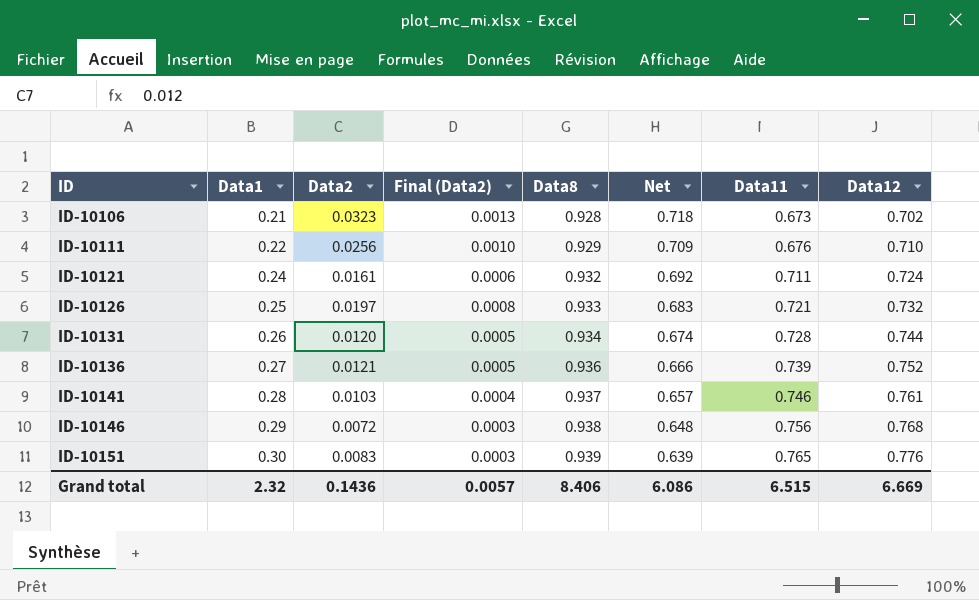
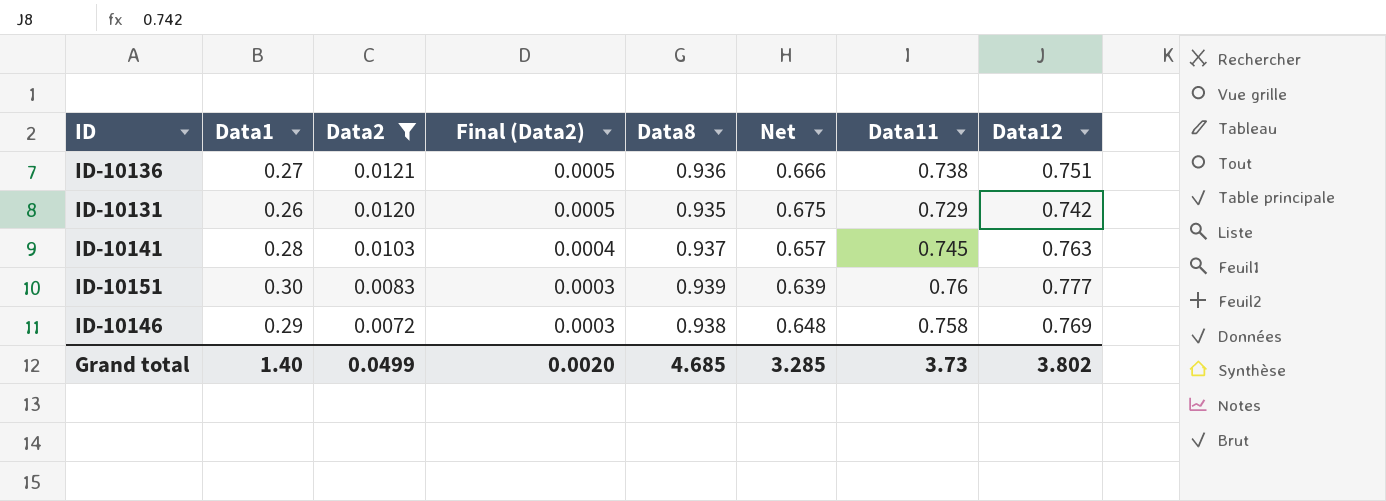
filter: none -> Data2 <= 0.0121
row order: ID ascending -> Data2 descending
ID-10136 | Data11: 0.739 -> 0.738
ID-10136 | Data12: 0.752 -> 0.751
ID-10131 | Data8: 0.934 -> 0.935
ID-10131 | Net: 0.674 -> 0.675
ID-10131 | Data11: 0.728 -> 0.729
ID-10131 | Data12: 0.744 -> 0.742
ID-10141 | Data11: 0.746 -> 0.745
ID-10141 | Data12: 0.761 -> 0.763
ID-10151 | Data11: 0.765 -> 0.76
ID-10151 | Data12: 0.776 -> 0.777
ID-10146 | Data11: 0.756 -> 0.758
ID-10146 | Data12: 0.768 -> 0.769
Grand total | Data1: 2.32 -> 1.40
Grand total | Data2: 0.1436 -> 0.0499
Grand total | Final (Data2): 0.0057 -> 0.0020
Grand total | Data8: 8.406 -> 4.685
Grand total | Net: 6.086 -> 3.285
Grand total | Data11: 6.515 -> 3.73
Grand total | Data12: 6.669 -> 3.802

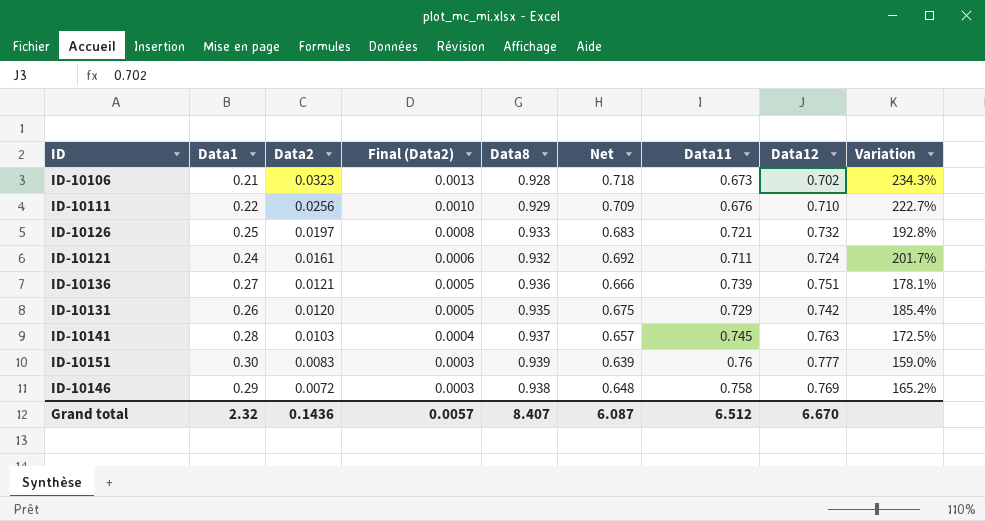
filter: Data2 <= 0.0121 -> none
column Variation | formula: none -> ([Data12] - [Data1]) / [Data1]
ID-10136 | Data11: 0.738 -> 0.739
Grand total | Data1: 1.40 -> 2.32
Grand total | Data2: 0.0499 -> 0.1436
Grand total | Final (Data2): 0.0020 -> 0.0057
Grand total | Data8: 4.685 -> 8.407
Grand total | Net: 3.285 -> 6.087
Grand total | Data11: 3.73 -> 6.512
Grand total | Data12: 3.802 -> 6.670

